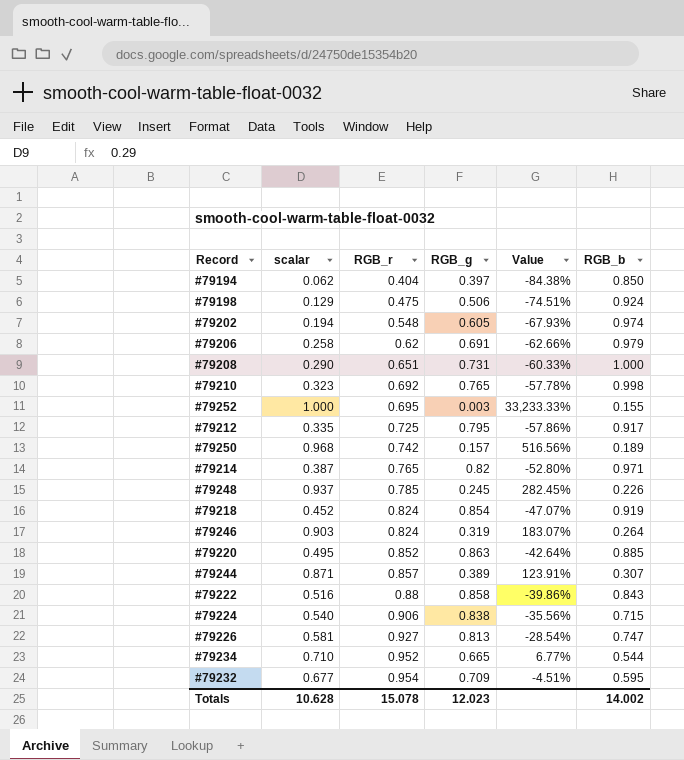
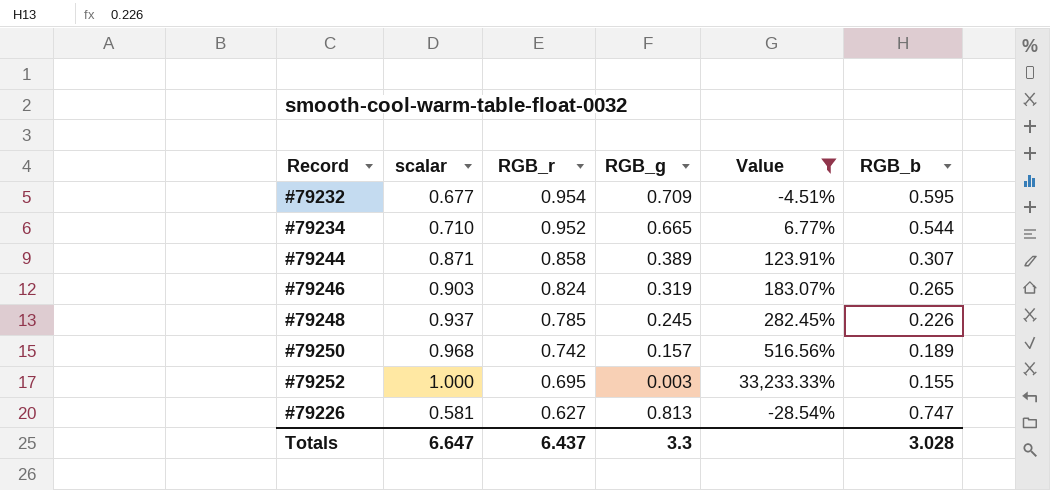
filter: none -> Value >= -28.54%
row order: RGB_r ascending -> RGB_r descending
#79244 | RGB_r: 0.857 -> 0.858
#79246 | RGB_b: 0.264 -> 0.265
#79226 | RGB_r: 0.927 -> 0.627
Totals | scalar: 10.628 -> 6.647
Totals | RGB_r: 15.078 -> 6.437
Totals | RGB_g: 12.023 -> 3.3
Totals | RGB_b: 14.002 -> 3.028

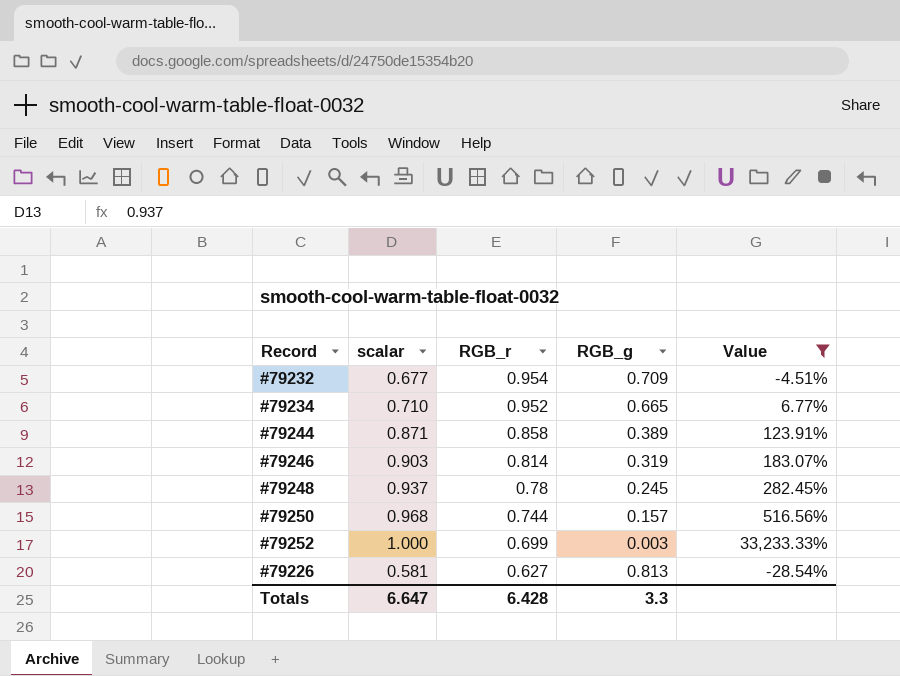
column RGB_b | position: 6 -> none
#79246 | RGB_r: 0.824 -> 0.814
#79248 | RGB_r: 0.785 -> 0.78
#79250 | RGB_r: 0.742 -> 0.744
#79252 | RGB_r: 0.695 -> 0.699
Totals | RGB_r: 6.437 -> 6.428

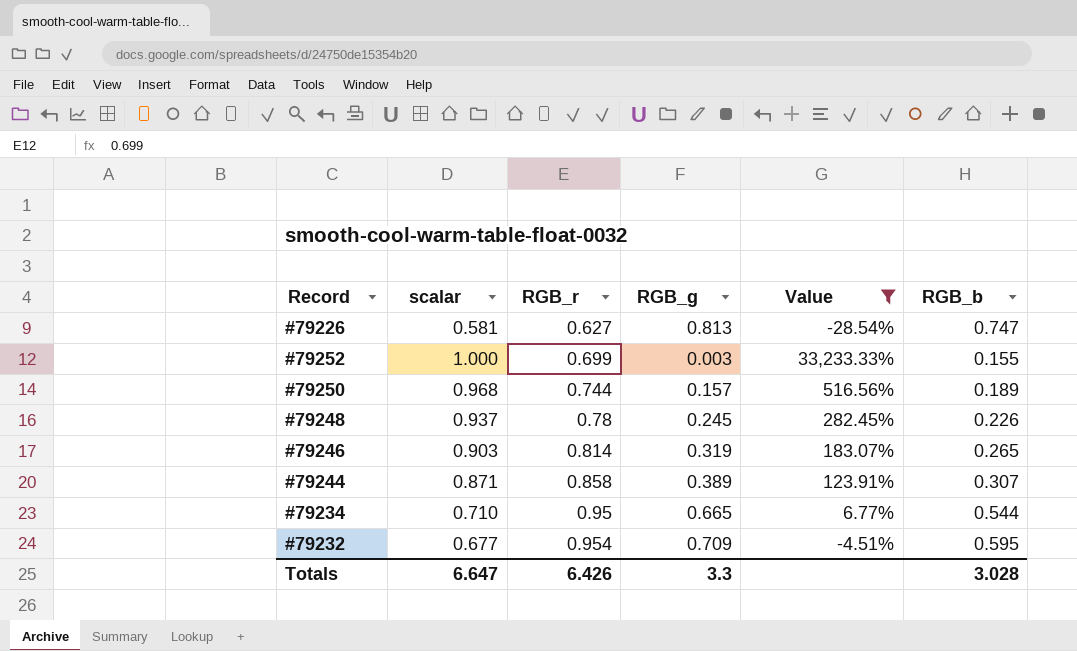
row order: RGB_r descending -> RGB_r ascending
column RGB_b | position: none -> 6
#79234 | RGB_r: 0.952 -> 0.95
Totals | RGB_r: 6.428 -> 6.426

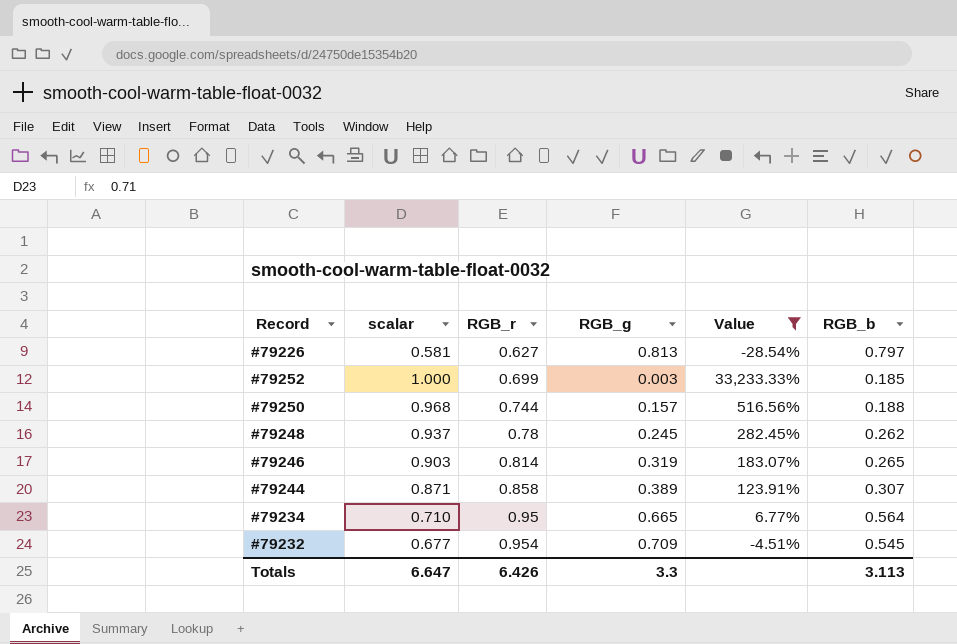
#79226 | RGB_b: 0.747 -> 0.797
#79252 | RGB_b: 0.155 -> 0.185
#79250 | RGB_b: 0.189 -> 0.188
#79248 | RGB_b: 0.226 -> 0.262
#79234 | RGB_b: 0.544 -> 0.564
#79232 | RGB_b: 0.595 -> 0.545
Totals | RGB_b: 3.028 -> 3.113

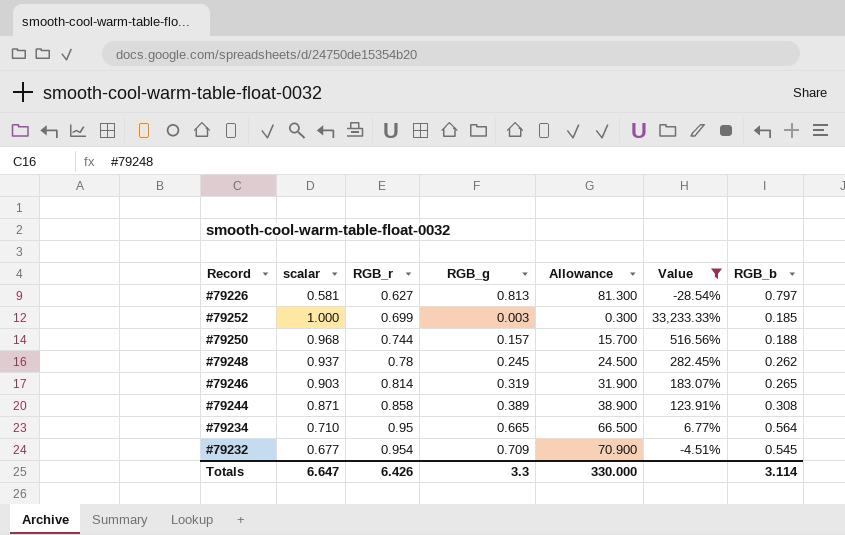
column Allowance | formula: none -> [RGB_g] * 100
#79244 | RGB_b: 0.307 -> 0.308
Totals | RGB_b: 3.113 -> 3.114

